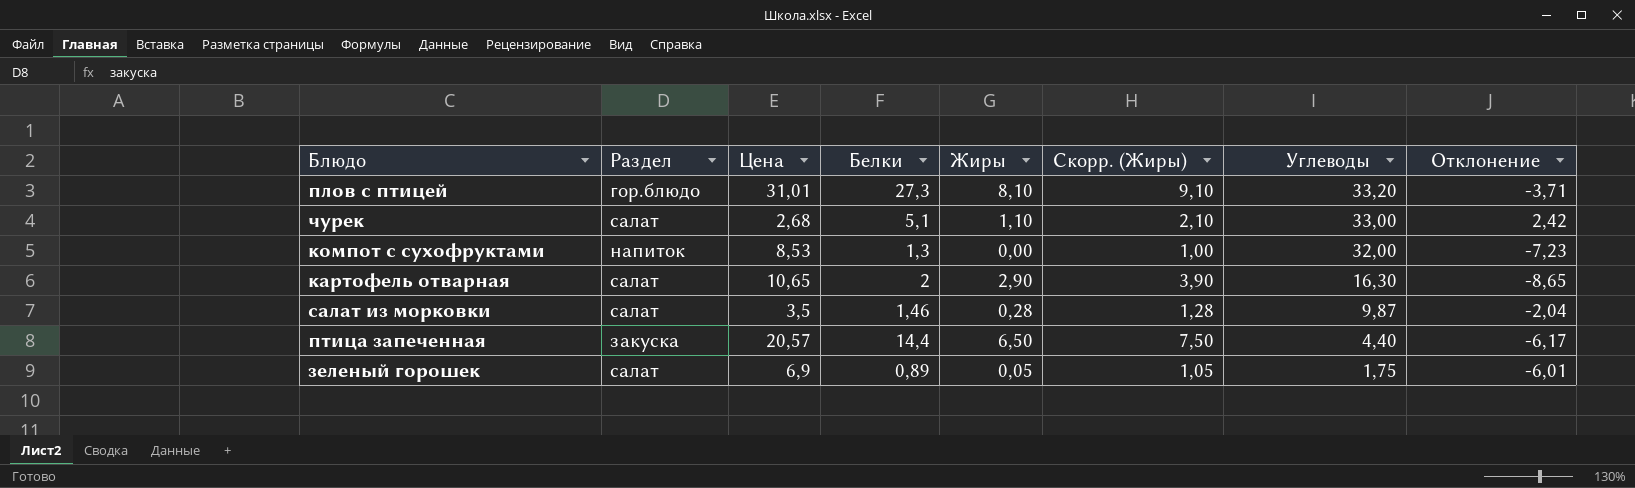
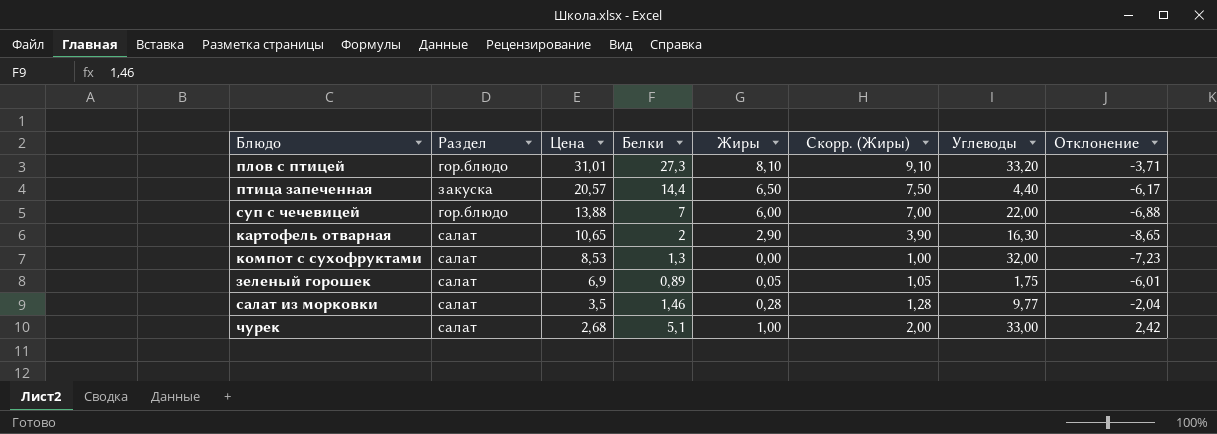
row order: Углеводы descending -> Цена descending
row суп с чечевицей: none -> гор.блюдо | 13,88 | 7 | 6,00 | 7,00 | 22,00 | -6,88
компот с сухофруктами | Раздел: напиток -> салат
салат из морковки | Углеводы: 9,87 -> 9,77
чурек | Жиры: 1,10 -> 1,00
чурек | Скорр. (Жиры): 2,10 -> 2,00

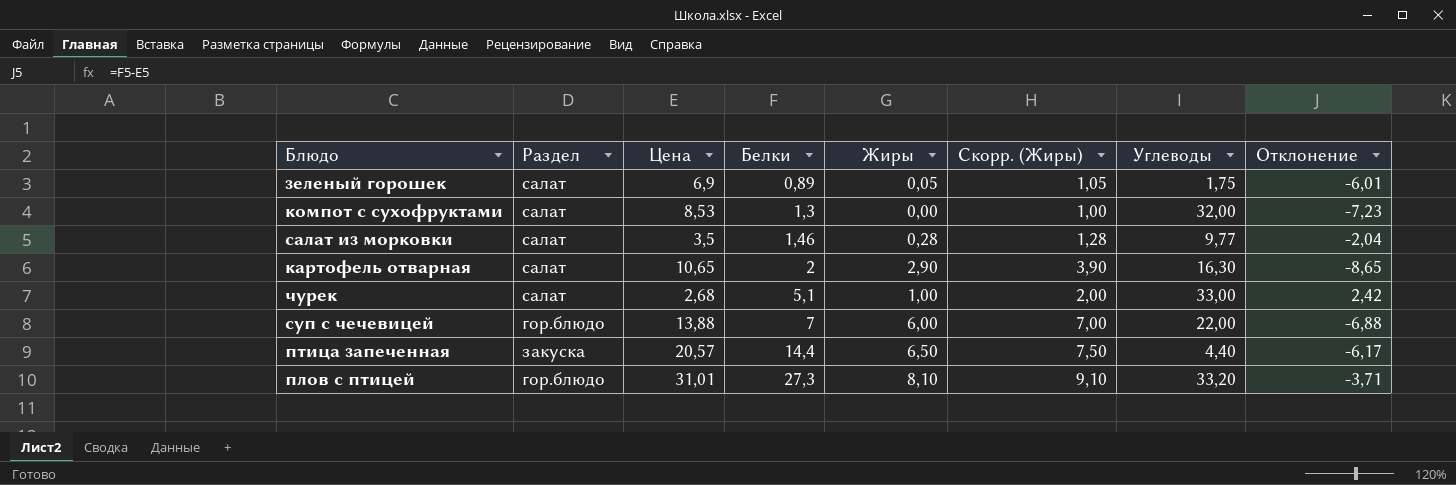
row order: Цена descending -> Белки ascending

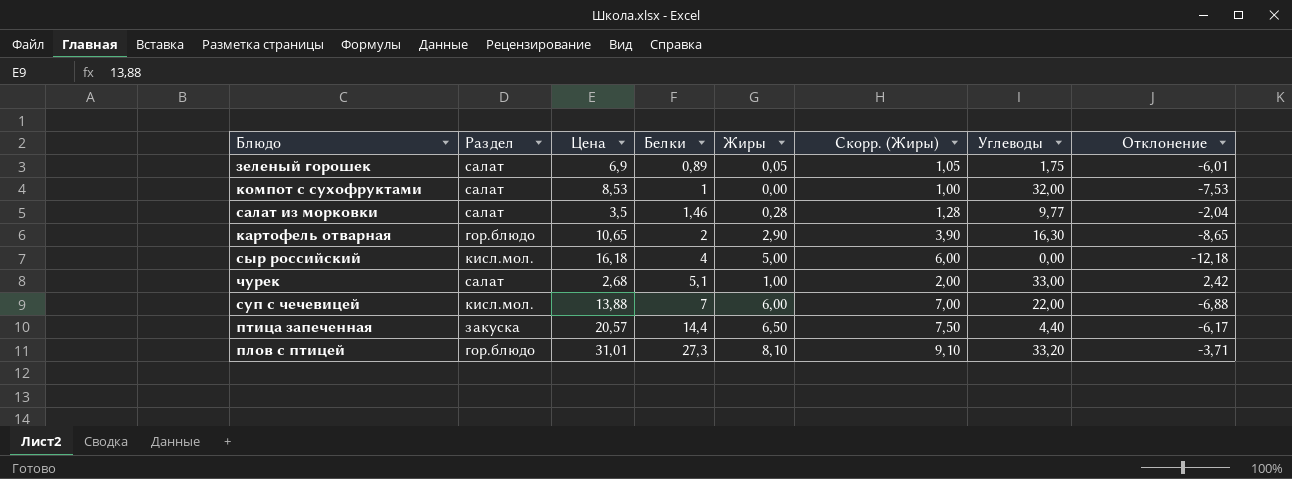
компот с сухофруктами | Белки: 1,3 -> 1
компот с сухофруктами | Отклонение: -7,23 -> -7,53
картофель отварная | Раздел: салат -> гор.блюдо
row сыр российский: none -> кисл.мол. | 16,18 | 4 | 5,00 | 6,00 | 0,00 | -12,18
суп с чечевицей | Раздел: гор.блюдо -> кисл.мол.

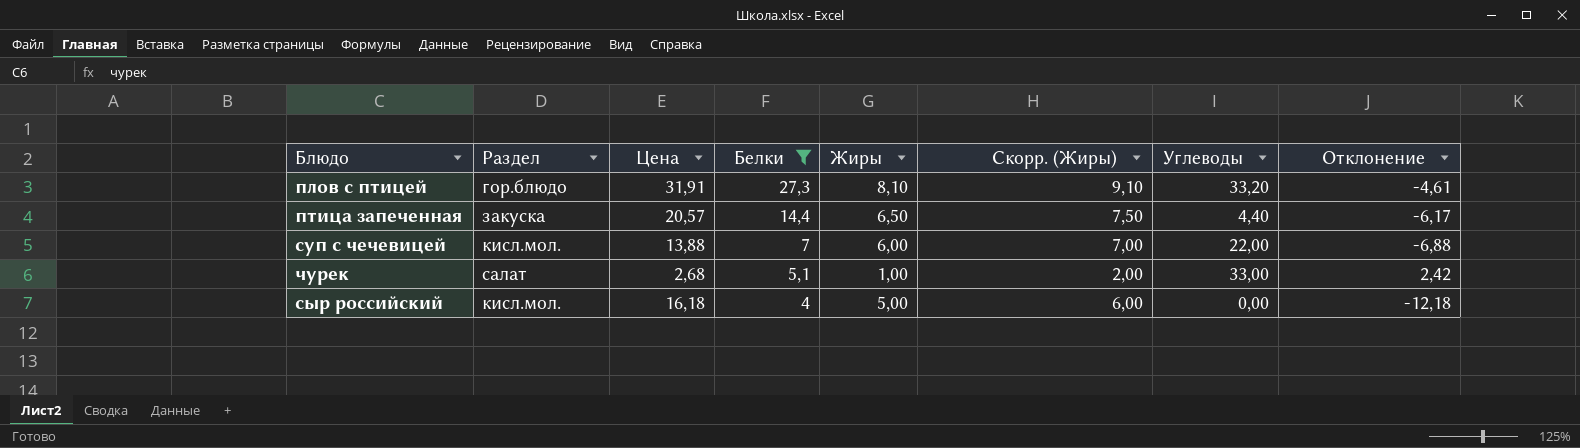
filter: none -> Белки >= 4
row order: Белки ascending -> Белки descending
плов с птицей | Цена: 31,01 -> 31,91
плов с птицей | Отклонение: -3,71 -> -4,61

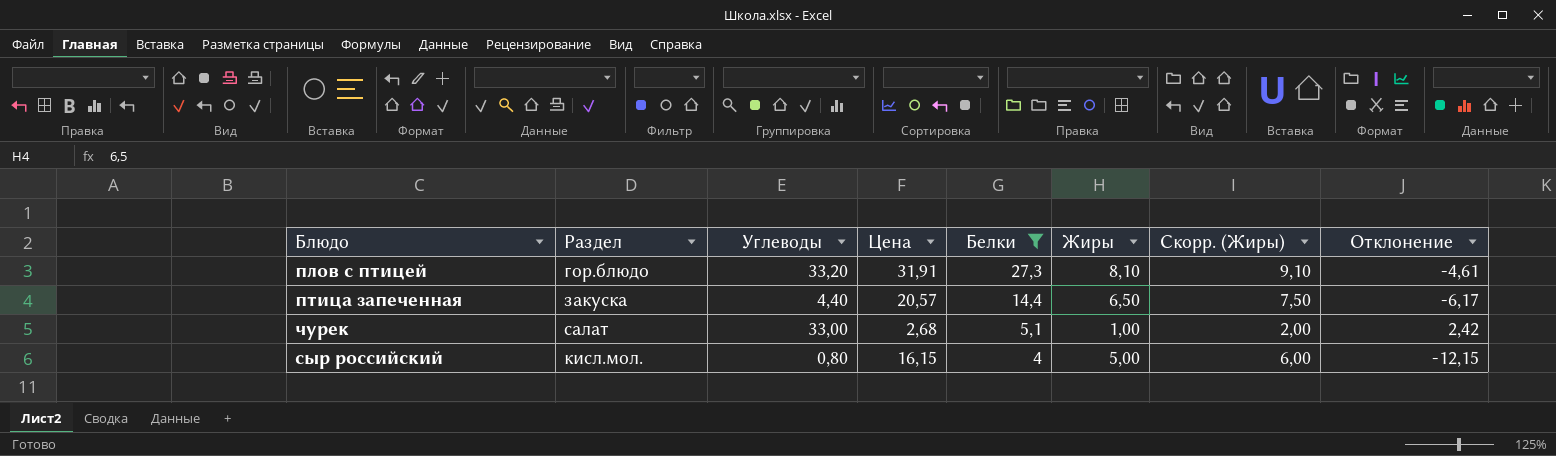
column Углеводы | position: 7 -> 3
row суп с чечевицей: кисл.мол. | 13,88 | 7 | 6,00 | 7,00 | 22,00 | -6,88 -> none
сыр российский | Углеводы: 0,00 -> 0,80
сыр российский | Цена: 16,18 -> 16,15
сыр российский | Отклонение: -12,18 -> -12,15

